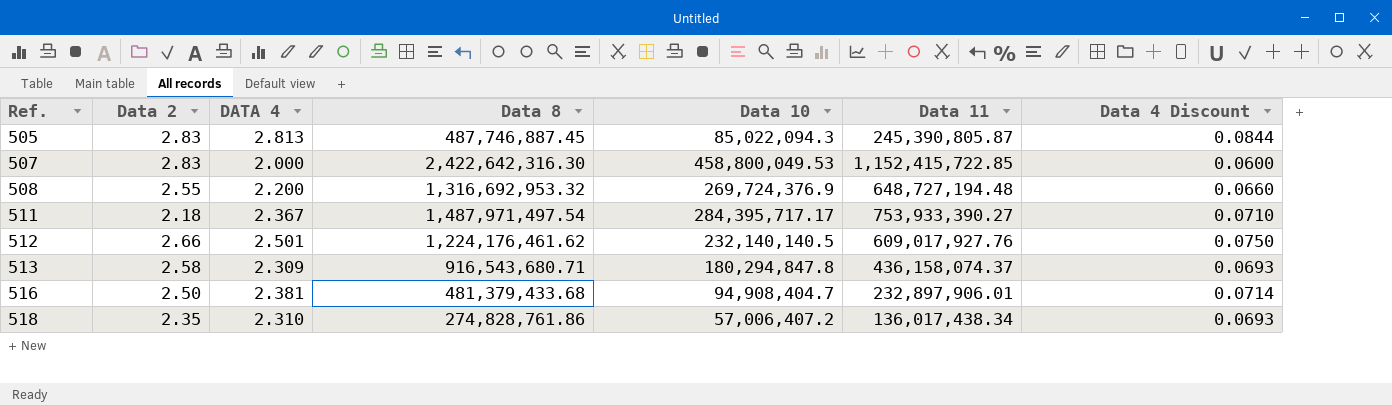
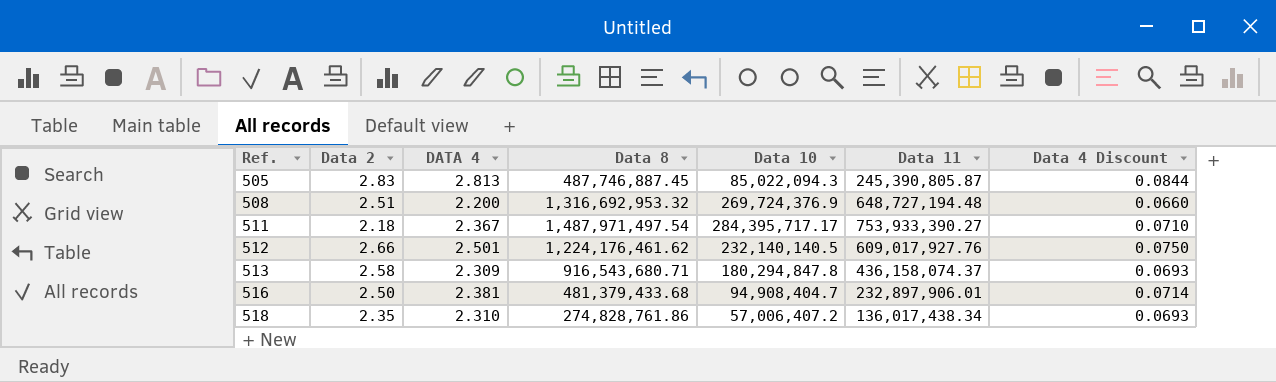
row 507: 2.83 | 2.000 | 2,422,642,316.30 | 458,800,049.53 | 1,152,415,722.85 | 0.0600 -> none
508 | Data 2: 2.55 -> 2.51

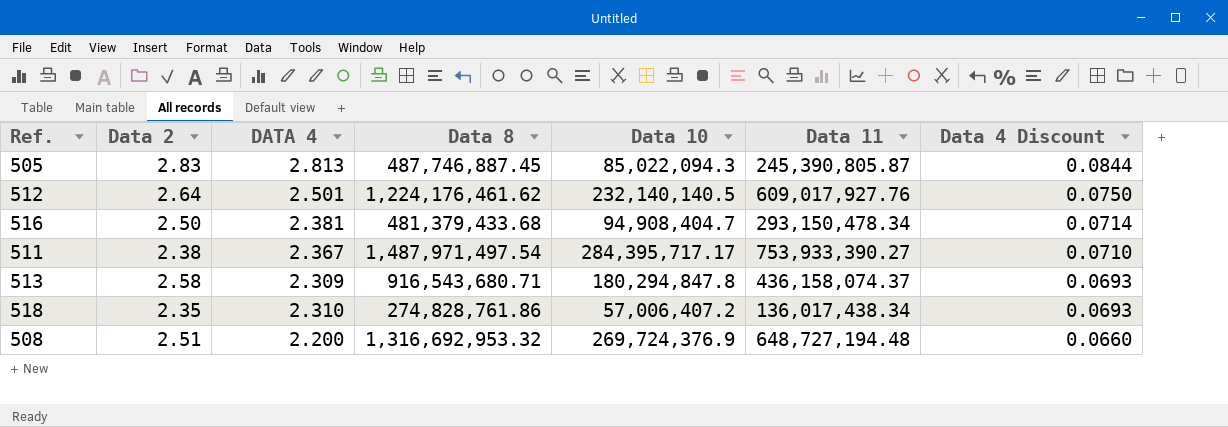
row order: Ref. ascending -> Data 4 Discount descending
512 | Data 2: 2.66 -> 2.64
516 | Data 11: 232,897,906.01 -> 293,150,478.34
511 | Data 2: 2.18 -> 2.38

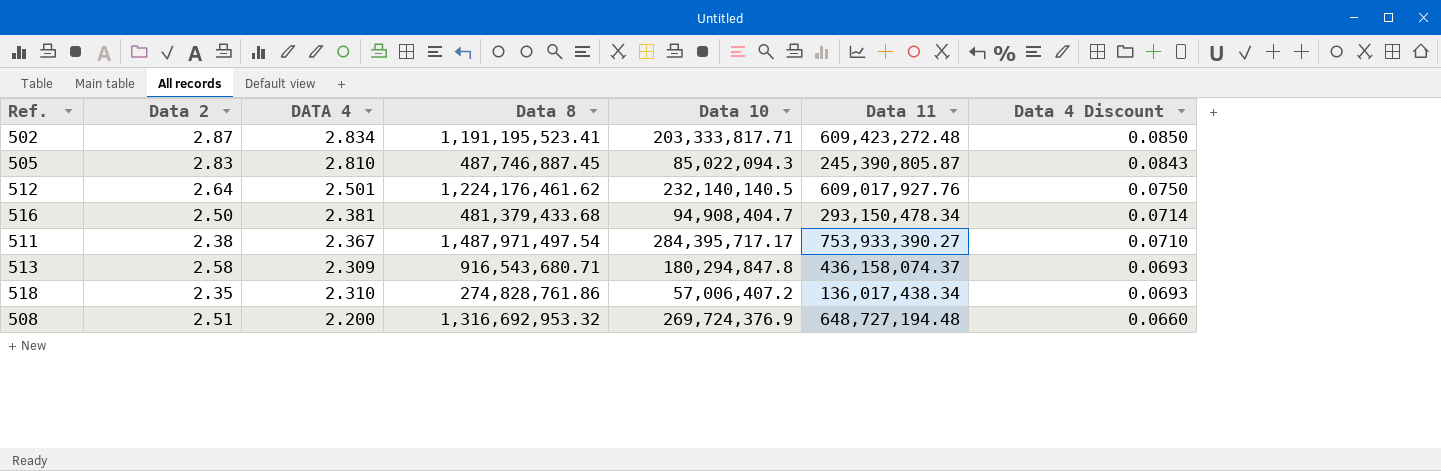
row 502: none -> 2.87 | 2.834 | 1,191,195,523.41 | 203,333,817.71 | 609,423,272.48 | 0.0850
505 | DATA 4: 2.813 -> 2.810
505 | Data 4 Discount: 0.0844 -> 0.0843

